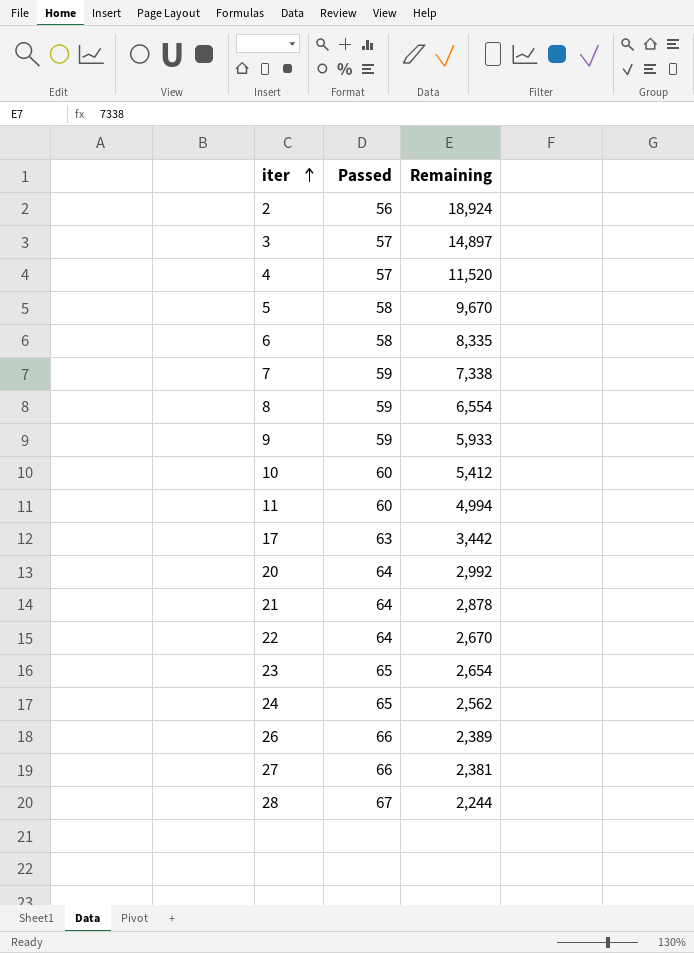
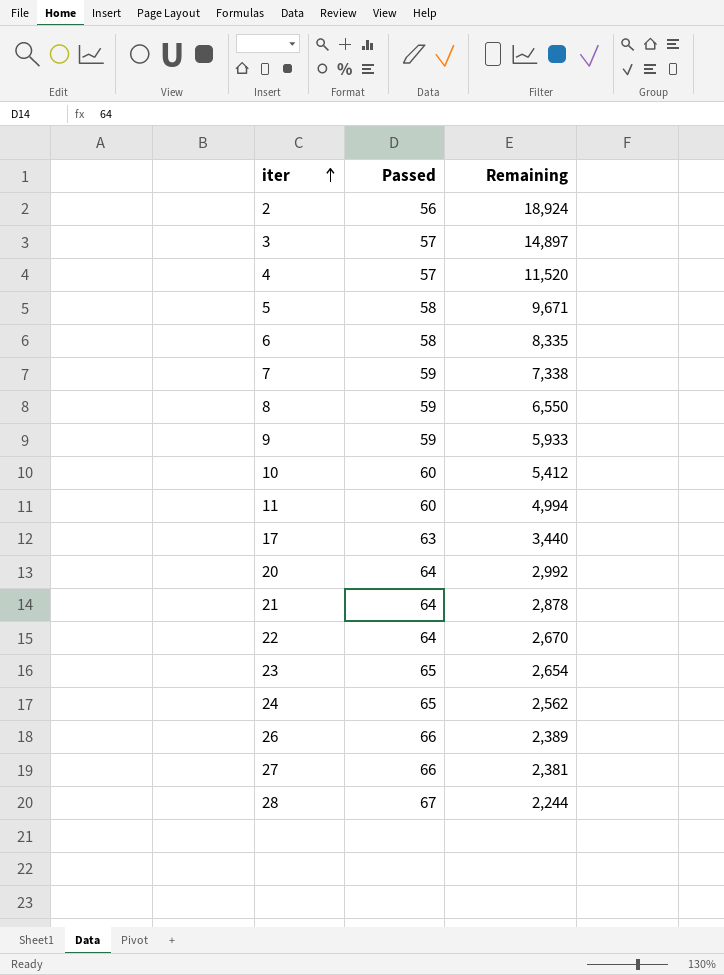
5 | Remaining: 9,670 -> 9,671
8 | Remaining: 6,554 -> 6,550
17 | Remaining: 3,442 -> 3,440

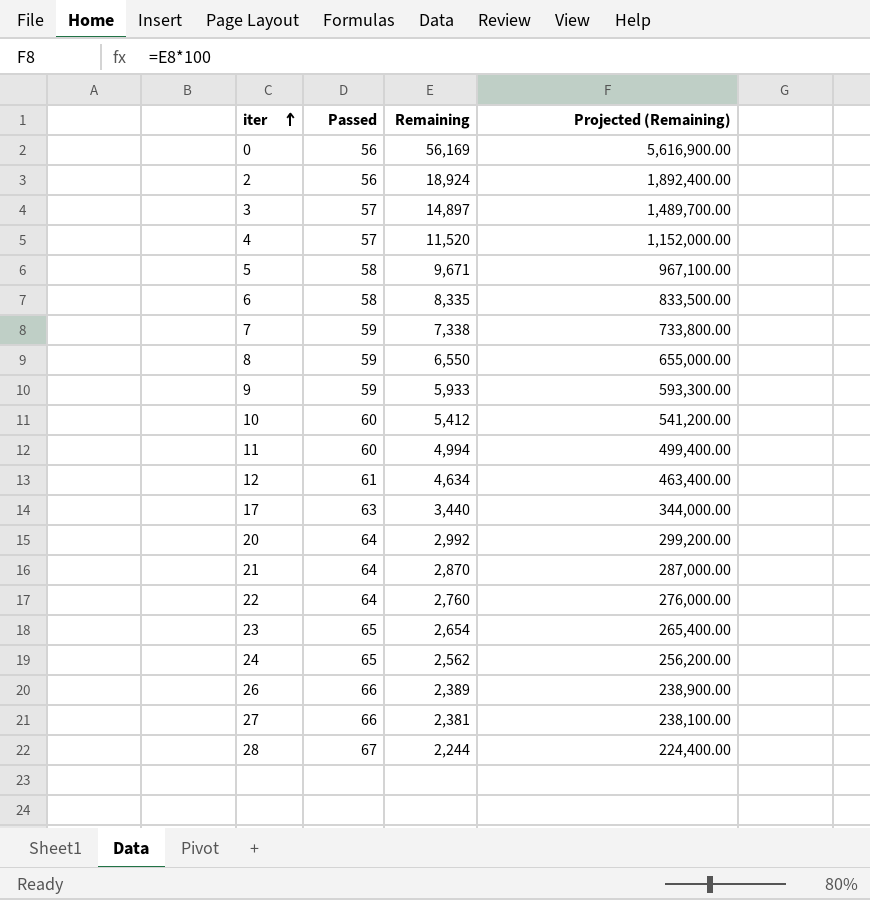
column Projected (Remaining) | formula: none -> [Remaining] * 100
row 0: none -> 56 | 56,169 | 5,616,900.00
row 12: none -> 61 | 4,634 | 463,400.00
21 | Remaining: 2,878 -> 2,870
22 | Remaining: 2,670 -> 2,760

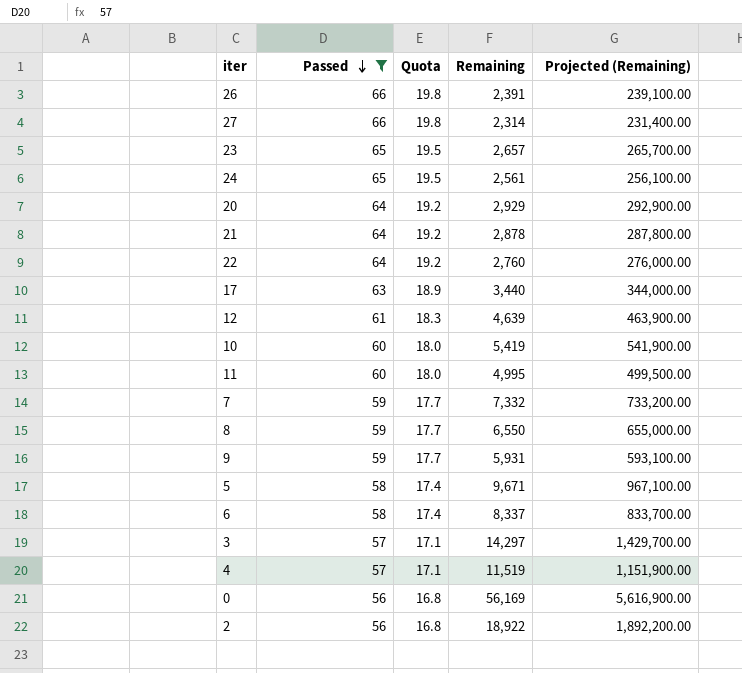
filter: none -> Passed != 67
row order: iter ascending -> Passed descending
column Quota | formula: none -> [Passed] * 0.3
26 | Remaining: 2,389 -> 2,391
26 | Projected (Remaining): 238,900.00 -> 239,100.00
27 | Remaining: 2,381 -> 2,314
27 | Projected (Remaining): 238,100.00 -> 231,400.00
23 | Remaining: 2,654 -> 2,657
23 | Projected (Remaining): 265,400.00 -> 265,700.00
24 | Remaining: 2,562 -> 2,561
24 | Projected (Remaining): 256,200.00 -> 256,100.00
20 | Remaining: 2,992 -> 2,929
20 | Projected (Remaining): 299,200.00 -> 292,900.00
21 | Remaining: 2,870 -> 2,878
21 | Projected (Remaining): 287,000.00 -> 287,800.00
12 | Remaining: 4,634 -> 4,639
12 | Projected (Remaining): 463,400.00 -> 463,900.00
10 | Remaining: 5,412 -> 5,419
10 | Projected (Remaining): 541,200.00 -> 541,900.00
11 | Remaining: 4,994 -> 4,995
11 | Projected (Remaining): 499,400.00 -> 499,500.00
7 | Remaining: 7,338 -> 7,332
7 | Projected (Remaining): 733,800.00 -> 733,200.00
9 | Remaining: 5,933 -> 5,931
9 | Projected (Remaining): 593,300.00 -> 593,100.00
6 | Remaining: 8,335 -> 8,337
6 | Projected (Remaining): 833,500.00 -> 833,700.00
3 | Remaining: 14,897 -> 14,297
3 | Projected (Remaining): 1,489,700.00 -> 1,429,700.00
4 | Remaining: 11,520 -> 11,519
4 | Projected (Remaining): 1,152,000.00 -> 1,151,900.00
2 | Remaining: 18,924 -> 18,922
2 | Projected (Remaining): 1,892,400.00 -> 1,892,200.00

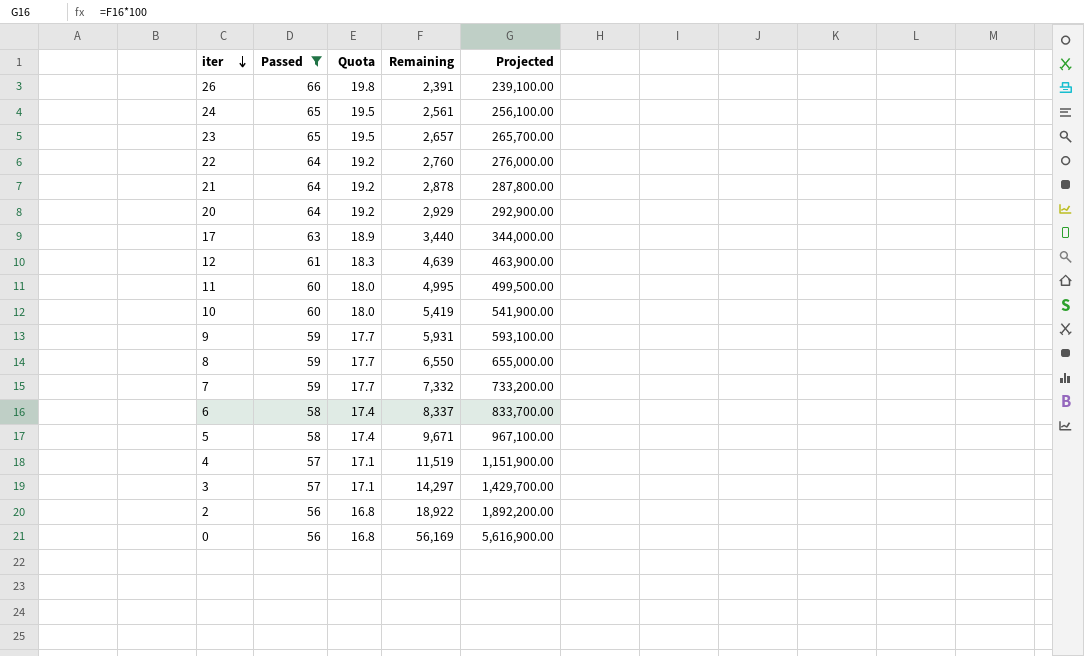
row order: Passed descending -> iter descending
column name: Projected (Remaining) -> Projected
row 27: 66 | 19.8 | 2,314 | 231,400.00 -> none

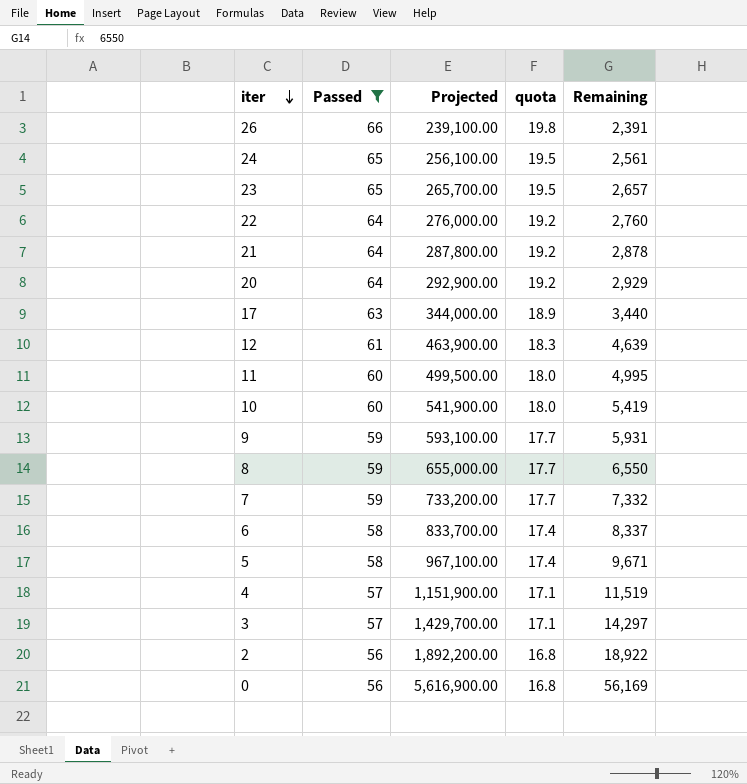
column Projected | position: 5 -> 3
column name: Quota -> quota

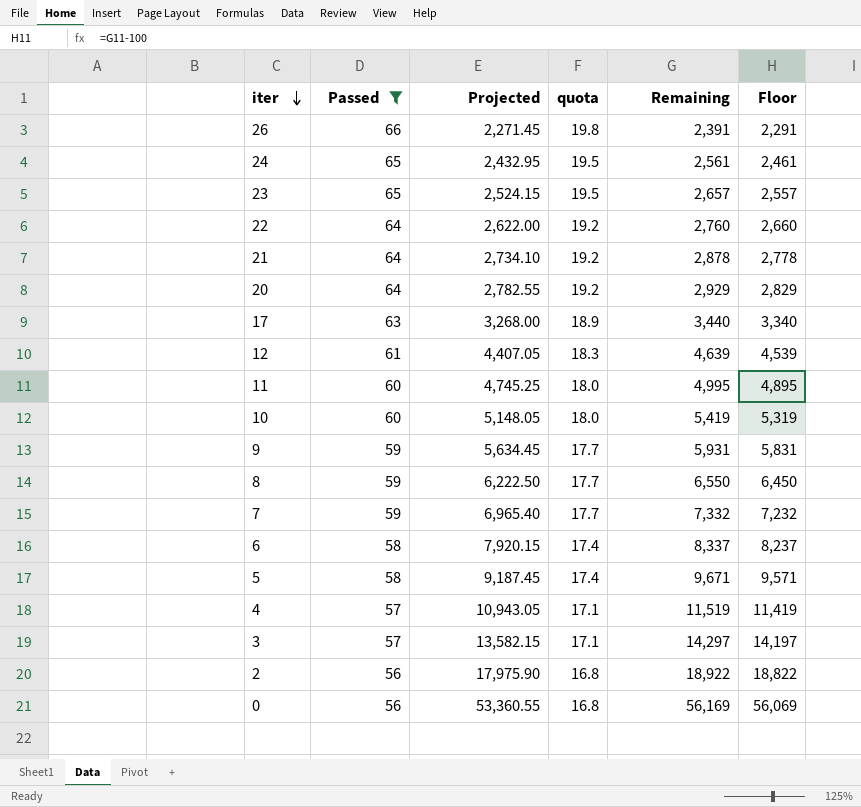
column Projected | formula: [Remaining] * 100 -> [Remaining] * 0.95
column Floor | formula: none -> [Remaining] - 100

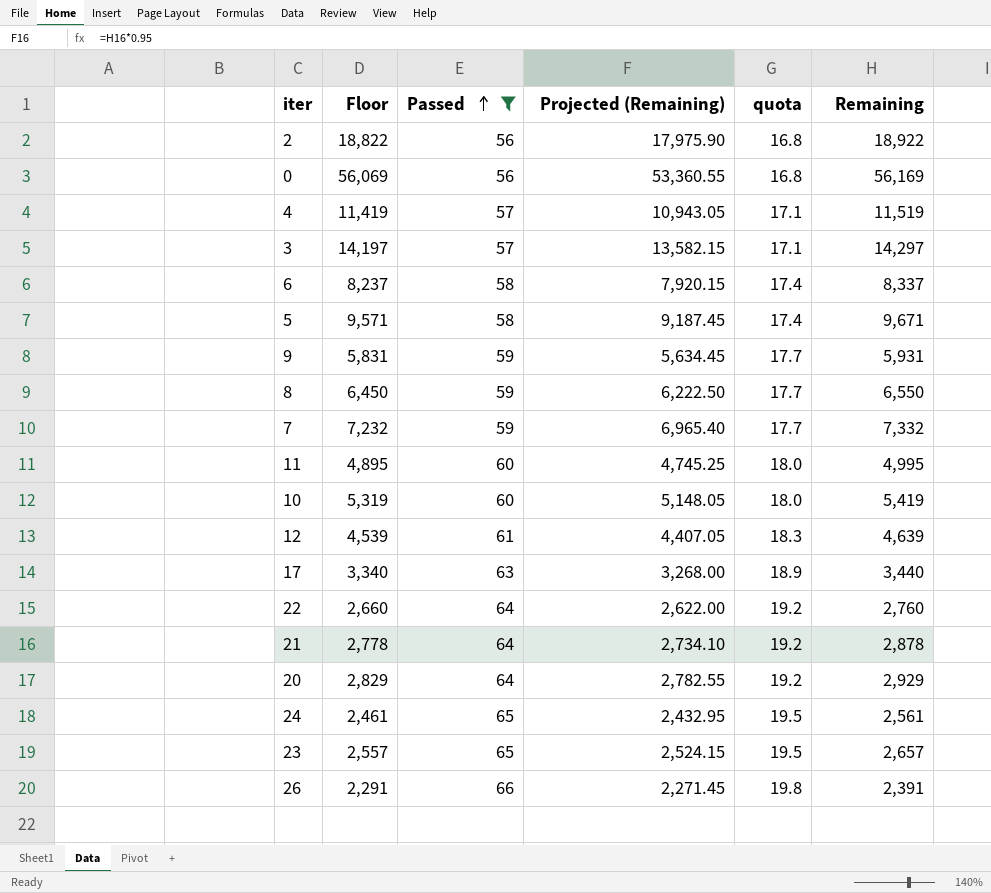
row order: iter descending -> Passed ascending
column Floor | position: 6 -> 2
column name: Projected -> Projected (Remaining)

